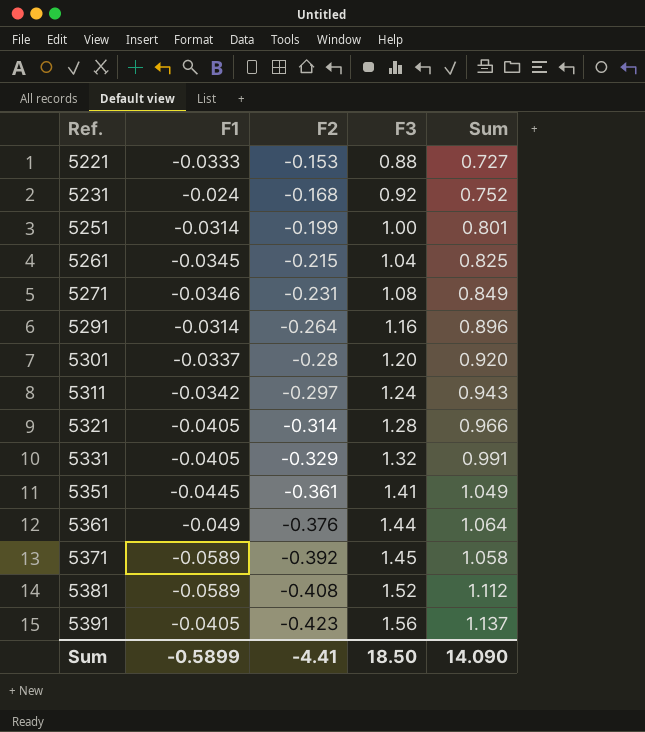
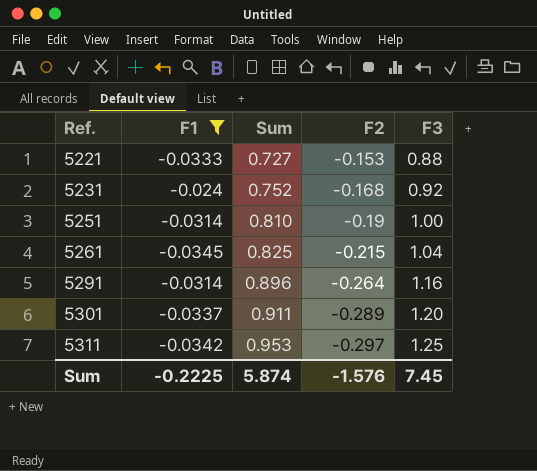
filter: none -> F1 >= -0.0345
column Sum | position: 5 -> 3
5251 | Sum: 0.801 -> 0.810
5251 | F2: -0.199 -> -0.19
5301 | Sum: 0.920 -> 0.911
5301 | F2: -0.28 -> -0.289
5311 | Sum: 0.943 -> 0.953
5311 | F3: 1.24 -> 1.25
Sum | F1: -0.5899 -> -0.2225
Sum | Sum: 14.090 -> 5.874
Sum | F2: -4.41 -> -1.576
Sum | F3: 18.50 -> 7.45

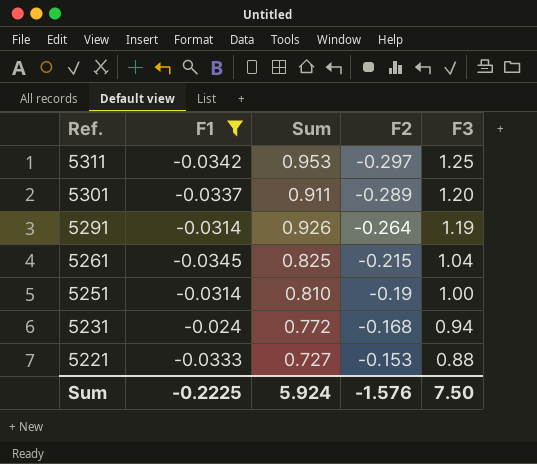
row order: Ref. ascending -> Ref. descending
5291 | Sum: 0.896 -> 0.926
5291 | F3: 1.16 -> 1.19
5231 | Sum: 0.752 -> 0.772
5231 | F3: 0.92 -> 0.94
Sum | Sum: 5.874 -> 5.924
Sum | F3: 7.45 -> 7.50

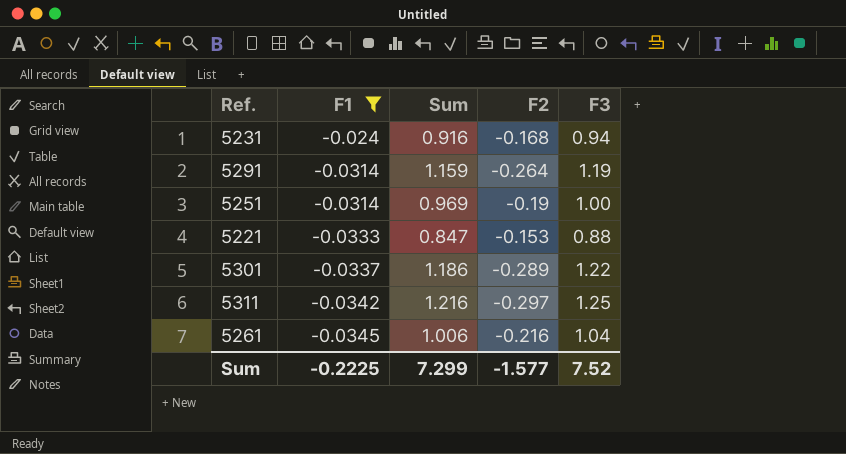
row order: Ref. descending -> F1 descending
column Sum | formula: [F2] + [F3] -> [F1] + [F3]
5301 | F3: 1.20 -> 1.22
5261 | F2: -0.215 -> -0.216
Sum | Sum: 5.924 -> 7.299
Sum | F2: -1.576 -> -1.577
Sum | F3: 7.50 -> 7.52

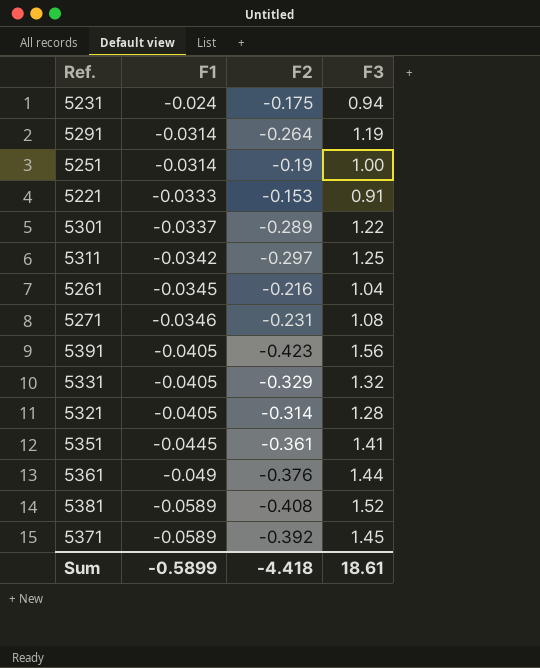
filter: F1 >= -0.0345 -> none
column Sum | formula: [F1] + [F3] -> none
5231 | F2: -0.168 -> -0.175
5221 | F3: 0.88 -> 0.91
Sum | F1: -0.2225 -> -0.5899
Sum | F2: -1.577 -> -4.418
Sum | F3: 7.52 -> 18.61

